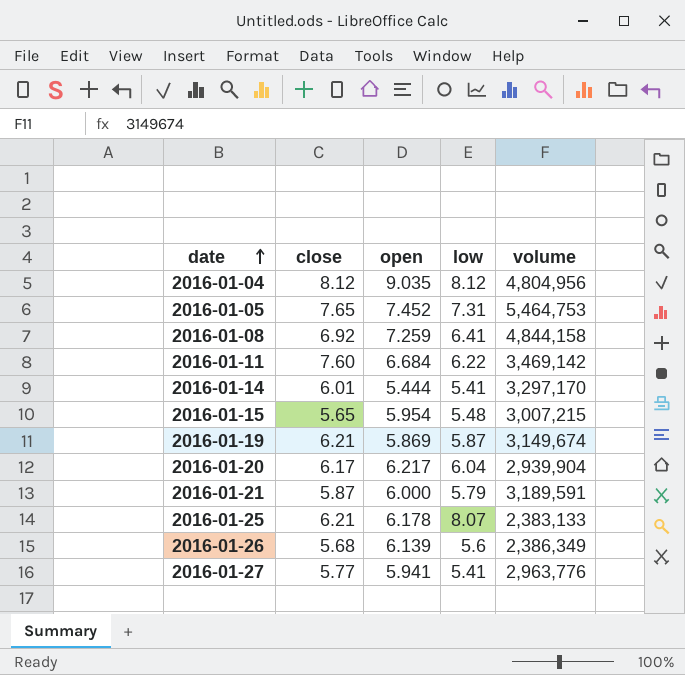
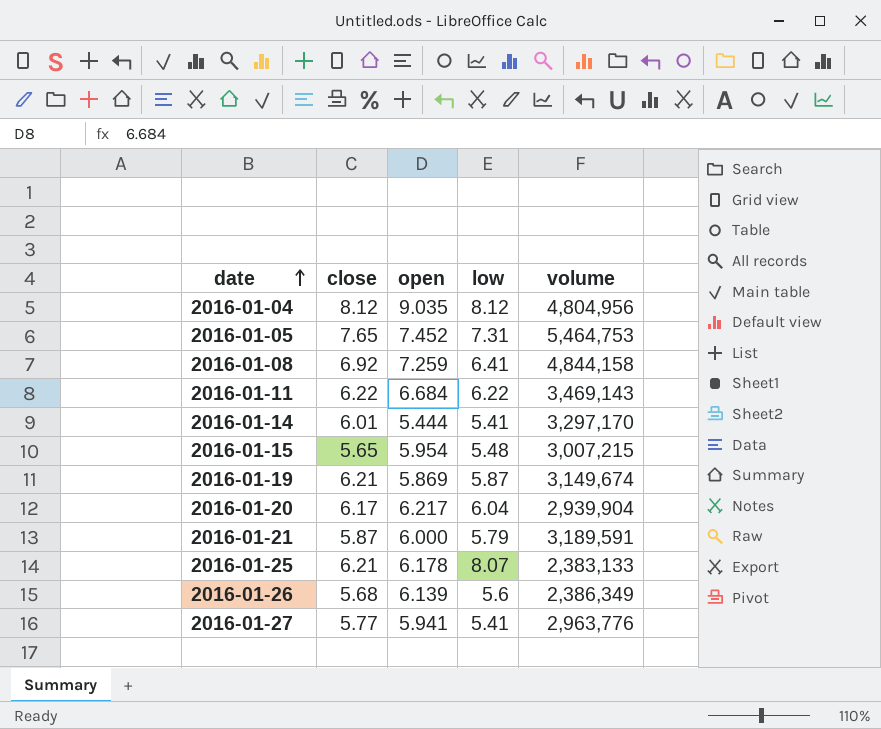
2016-01-11 | close: 7.60 -> 6.22
2016-01-11 | volume: 3,469,142 -> 3,469,143

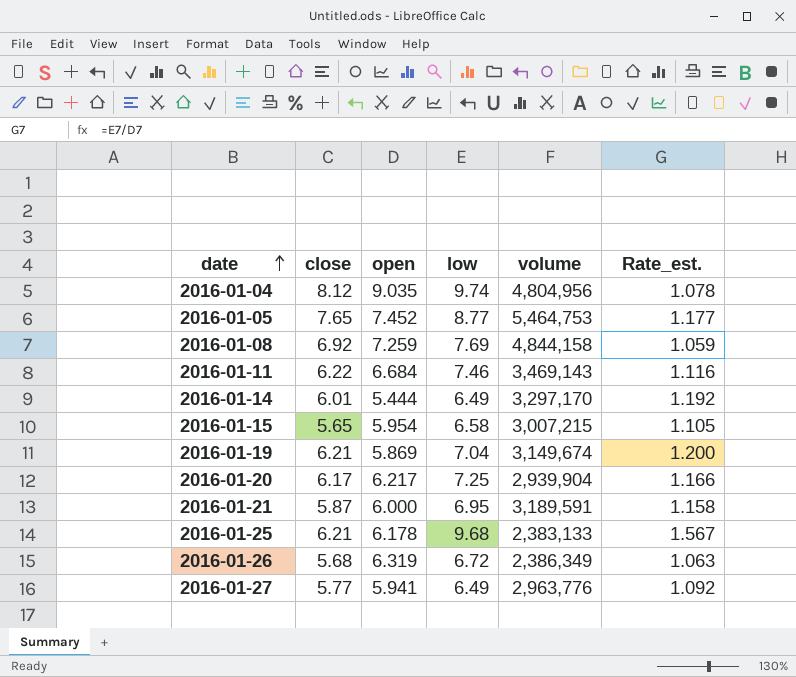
column Rate_est. | formula: none -> [low] / [open]
2016-01-04 | low: 8.12 -> 9.74
2016-01-05 | low: 7.31 -> 8.77
2016-01-08 | low: 6.41 -> 7.69
2016-01-11 | low: 6.22 -> 7.46
2016-01-14 | low: 5.41 -> 6.49
2016-01-15 | low: 5.48 -> 6.58
2016-01-19 | low: 5.87 -> 7.04
2016-01-20 | low: 6.04 -> 7.25
2016-01-21 | low: 5.79 -> 6.95
2016-01-25 | low: 8.07 -> 9.68
2016-01-26 | open: 6.139 -> 6.319
2016-01-26 | low: 5.6 -> 6.72
2016-01-27 | low: 5.41 -> 6.49

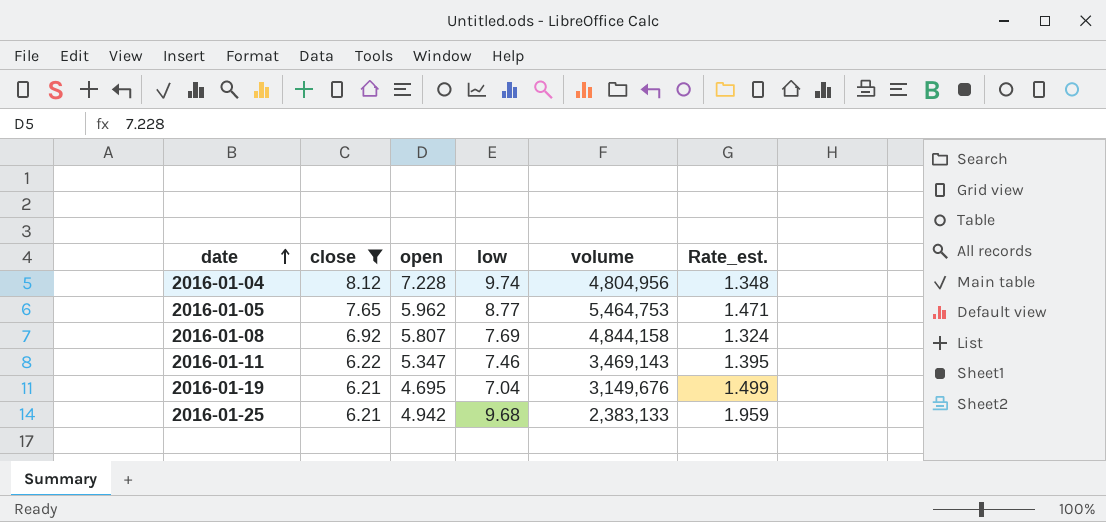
filter: none -> close >= 6.21
2016-01-04 | open: 9.035 -> 7.228
2016-01-04 | Rate_est.: 1.078 -> 1.348
2016-01-05 | open: 7.452 -> 5.962
2016-01-05 | Rate_est.: 1.177 -> 1.471
2016-01-08 | open: 7.259 -> 5.807
2016-01-08 | Rate_est.: 1.059 -> 1.324
2016-01-11 | open: 6.684 -> 5.347
2016-01-11 | Rate_est.: 1.116 -> 1.395
2016-01-19 | open: 5.869 -> 4.695
2016-01-19 | volume: 3,149,674 -> 3,149,676
2016-01-19 | Rate_est.: 1.200 -> 1.499
2016-01-25 | open: 6.178 -> 4.942
2016-01-25 | Rate_est.: 1.567 -> 1.959

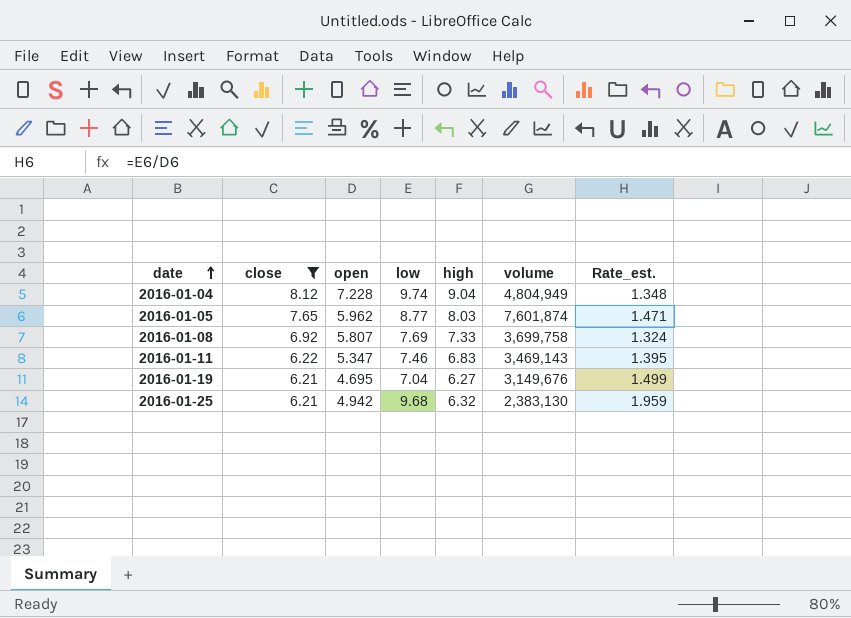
column high | position: none -> 5
2016-01-04 | volume: 4,804,956 -> 4,804,949
2016-01-05 | volume: 5,464,753 -> 7,601,874
2016-01-08 | volume: 4,844,158 -> 3,699,758
2016-01-25 | volume: 2,383,133 -> 2,383,130

